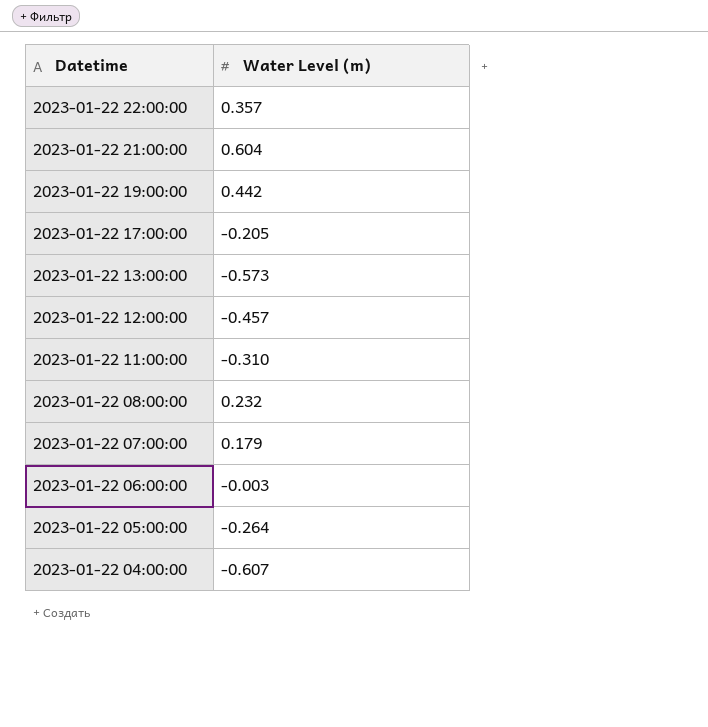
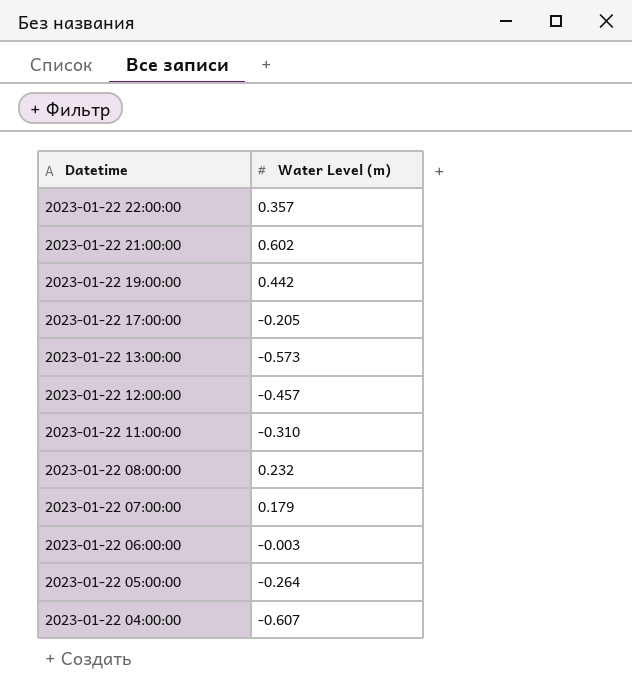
2023-01-22 21:00:00 | Water Level (m): 0.604 -> 0.602

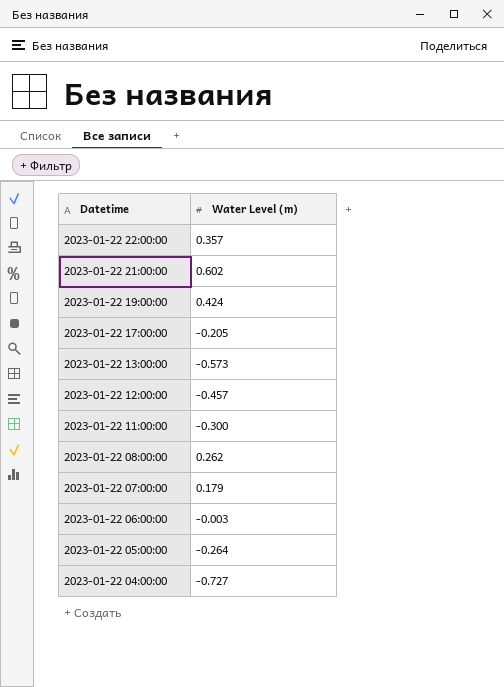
2023-01-22 19:00:00 | Water Level (m): 0.442 -> 0.424
2023-01-22 11:00:00 | Water Level (m): -0.310 -> -0.300
2023-01-22 08:00:00 | Water Level (m): 0.232 -> 0.262
2023-01-22 04:00:00 | Water Level (m): -0.607 -> -0.727

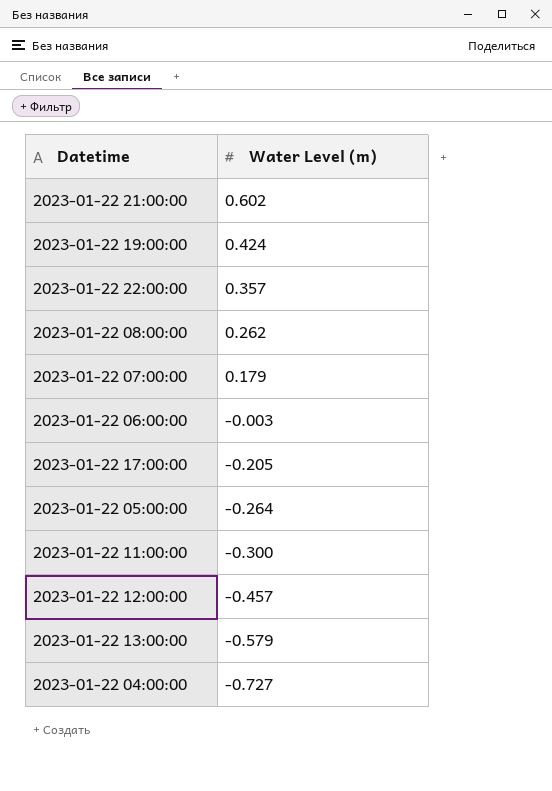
row order: Datetime descending -> Water Level (m) descending
2023-01-22 13:00:00 | Water Level (m): -0.573 -> -0.579

